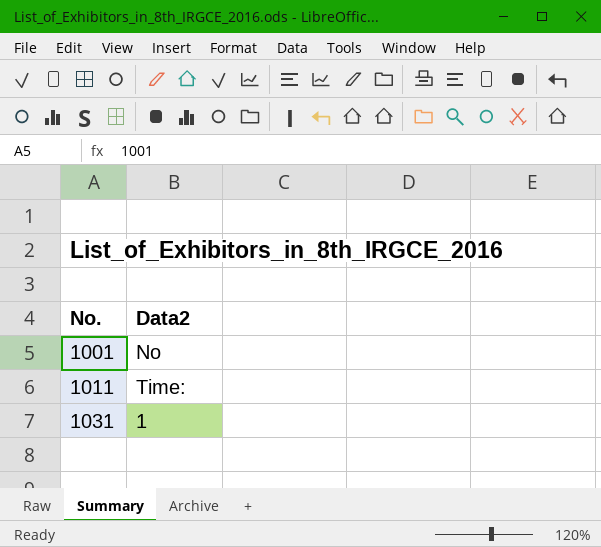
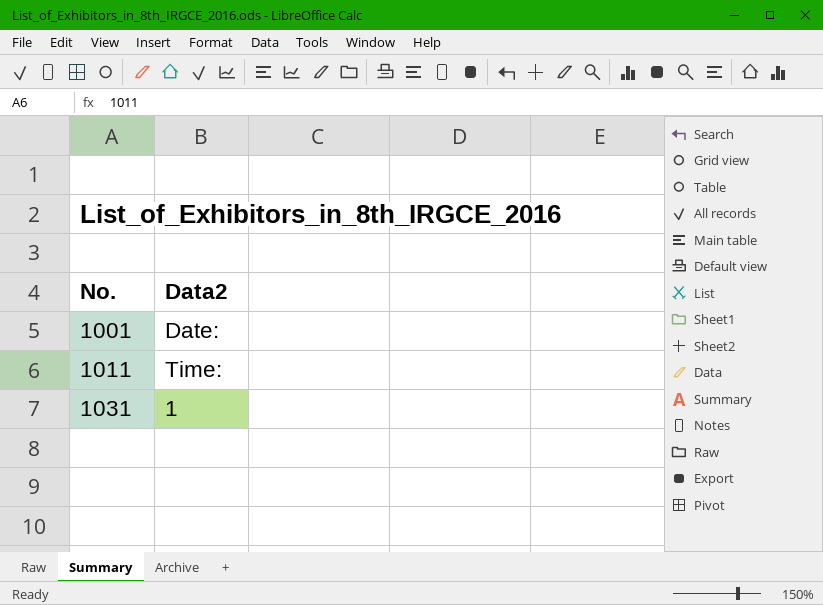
1001 | Data2: No -> Date:

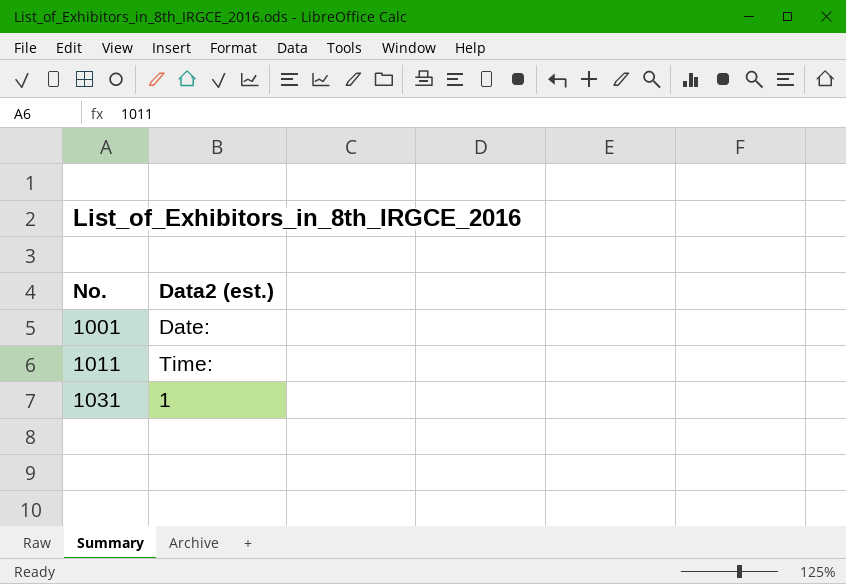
column name: Data2 -> Data2 (est.)

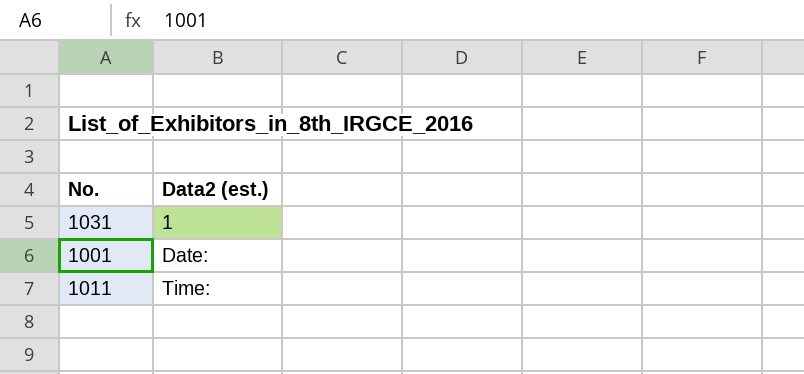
row order: No. ascending -> Data2 (est.) ascending

